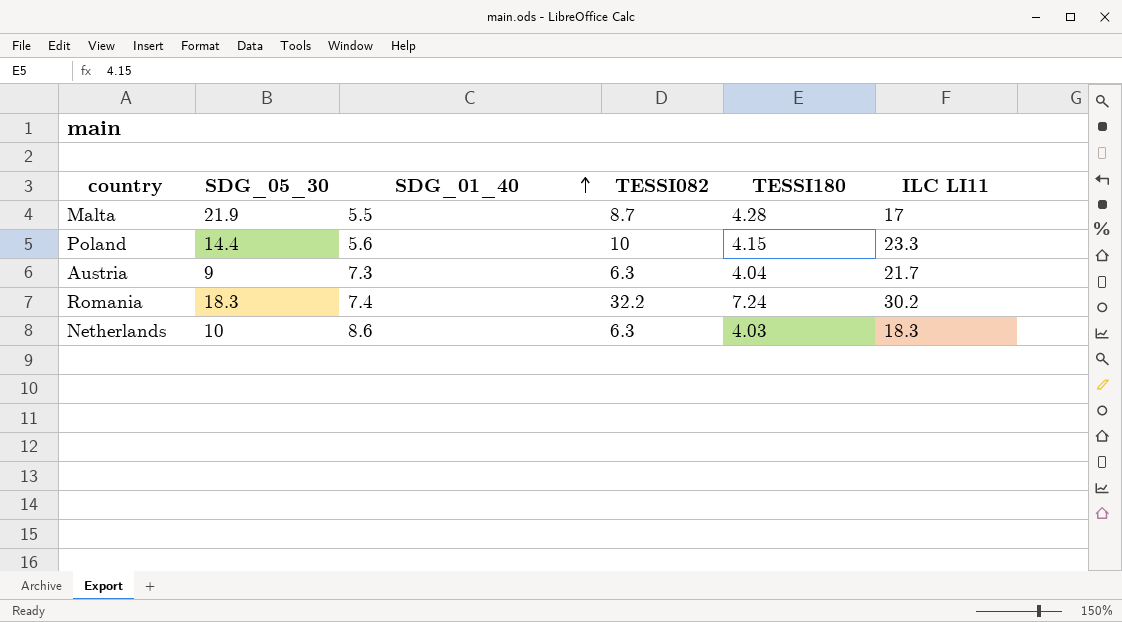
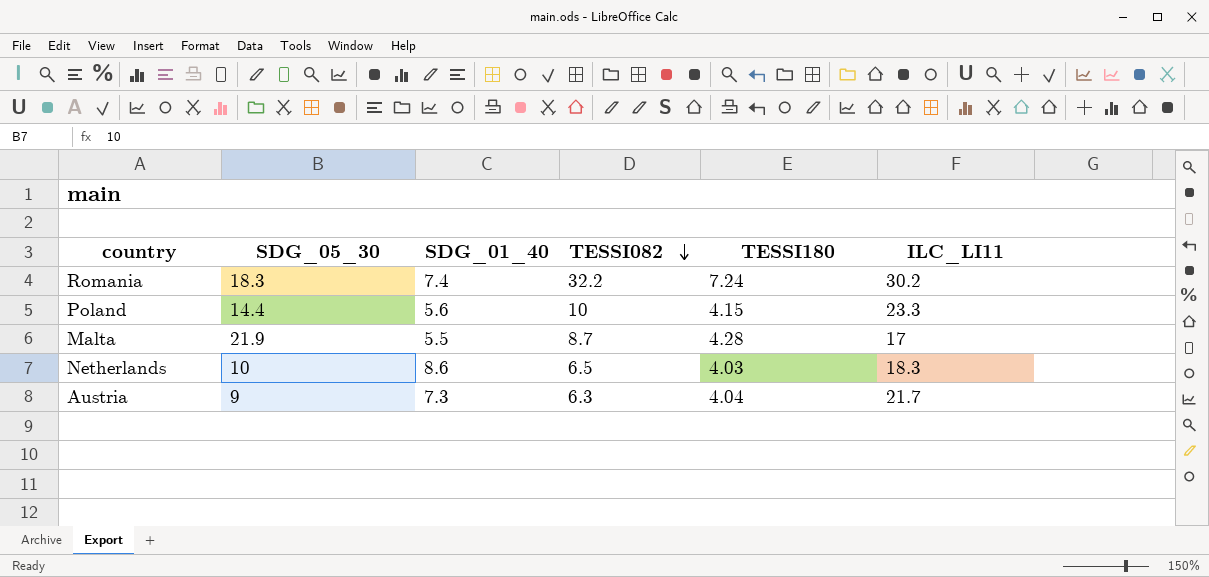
row order: SDG_01_40 ascending -> TESSI082 descending
column name: ILC LI11 -> ILC_LI11
Netherlands | TESSI082: 6.3 -> 6.5

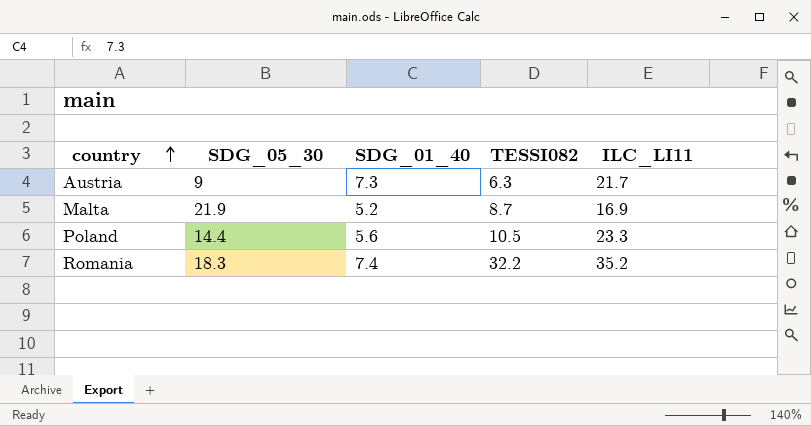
row order: TESSI082 descending -> country ascending
column TESSI180 | position: 5 -> none
row Netherlands: 10 | 8.6 | 6.5 | 4.03 | 18.3 -> none
Malta | SDG_01_40: 5.5 -> 5.2
Malta | ILC_LI11: 17 -> 16.9
Poland | TESSI082: 10 -> 10.5
Romania | ILC_LI11: 30.2 -> 35.2

